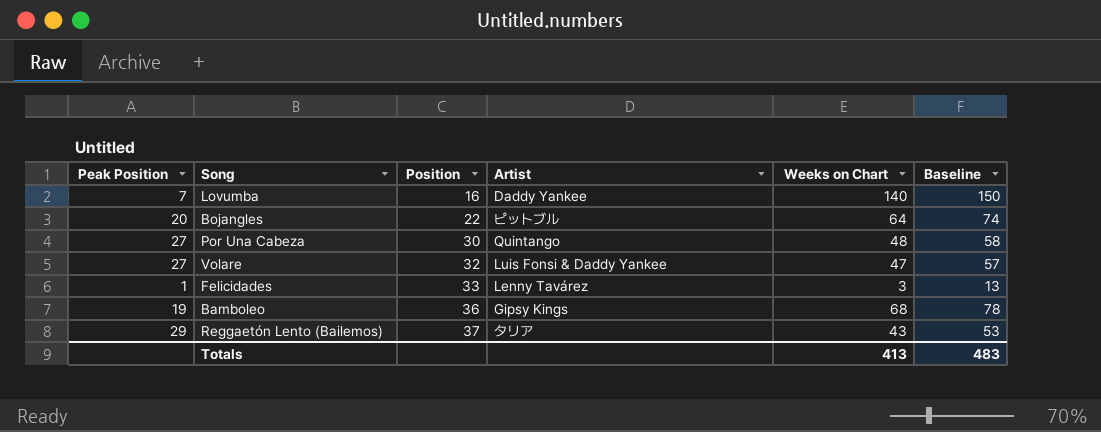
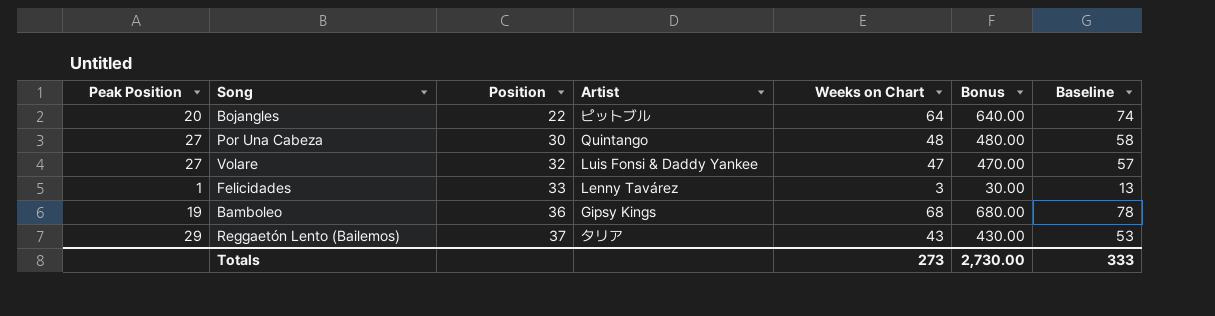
column Bonus | formula: none -> [Weeks on Chart] * 10
row Lovumba: 7 | 16 | Daddy Yankee | 140 | 150 -> none
Totals | Weeks on Chart: 413 -> 273
Totals | Baseline: 483 -> 333

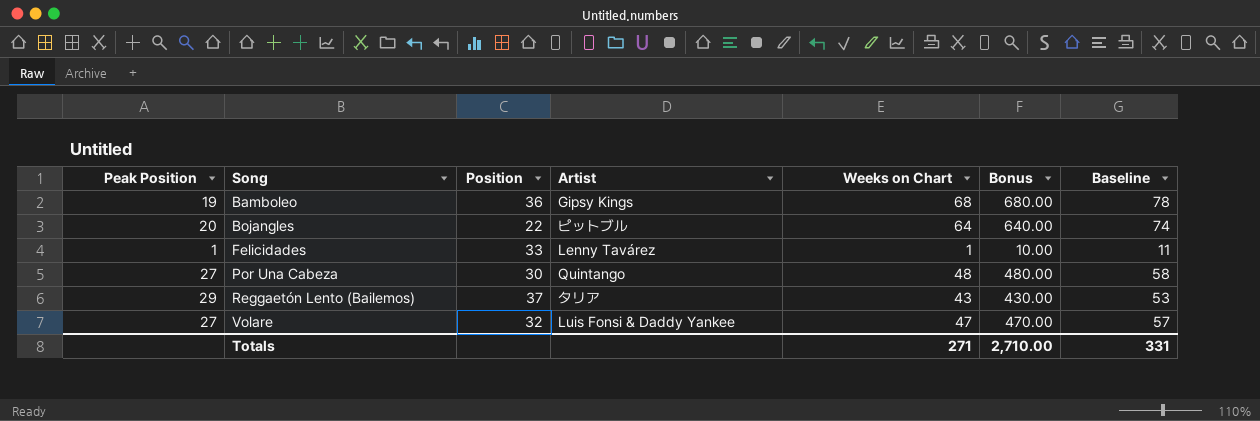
row order: Position ascending -> Song ascending
Felicidades | Weeks on Chart: 3 -> 1
Felicidades | Bonus: 30.00 -> 10.00
Felicidades | Baseline: 13 -> 11
Totals | Weeks on Chart: 273 -> 271
Totals | Bonus: 2,730.00 -> 2,710.00
Totals | Baseline: 333 -> 331

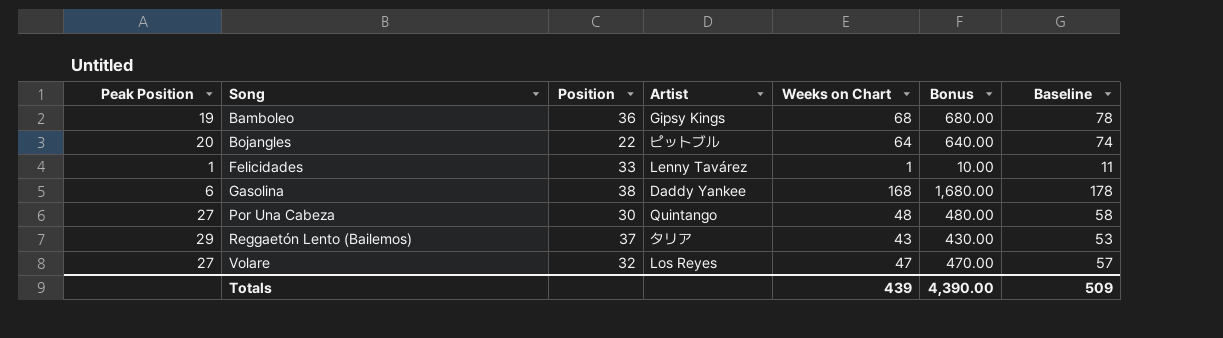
row Gasolina: none -> 6 | 38 | Daddy Yankee | 168 | 1,680.00 | 178
Volare | Artist: Luis Fonsi & Daddy Yankee -> Los Reyes
Totals | Weeks on Chart: 271 -> 439
Totals | Bonus: 2,710.00 -> 4,390.00
Totals | Baseline: 331 -> 509

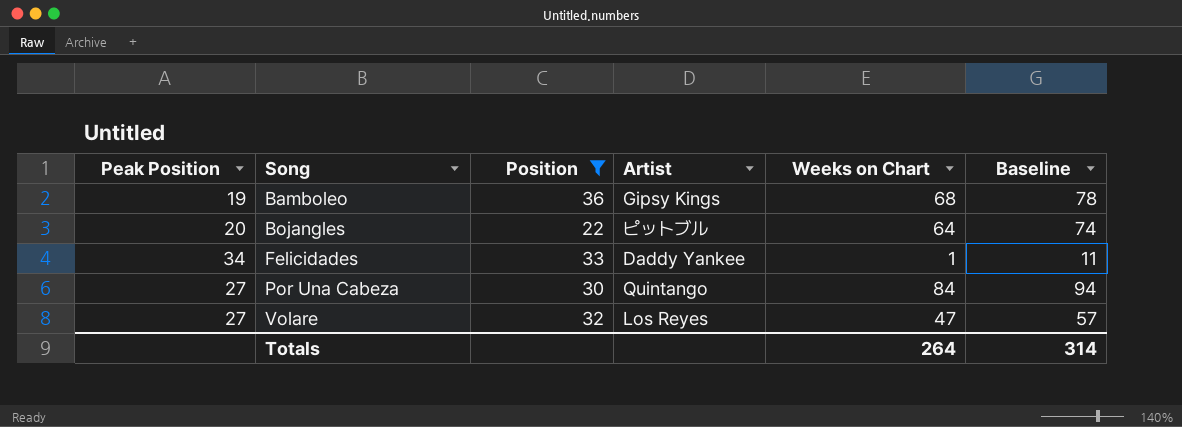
filter: none -> Position <= 36
column Bonus | formula: [Weeks on Chart] * 10 -> none
Felicidades | Peak Position: 1 -> 34
Felicidades | Artist: Lenny Tavárez -> Daddy Yankee
Por Una Cabeza | Weeks on Chart: 48 -> 84
Por Una Cabeza | Baseline: 58 -> 94
Totals | Weeks on Chart: 439 -> 264
Totals | Baseline: 509 -> 314

